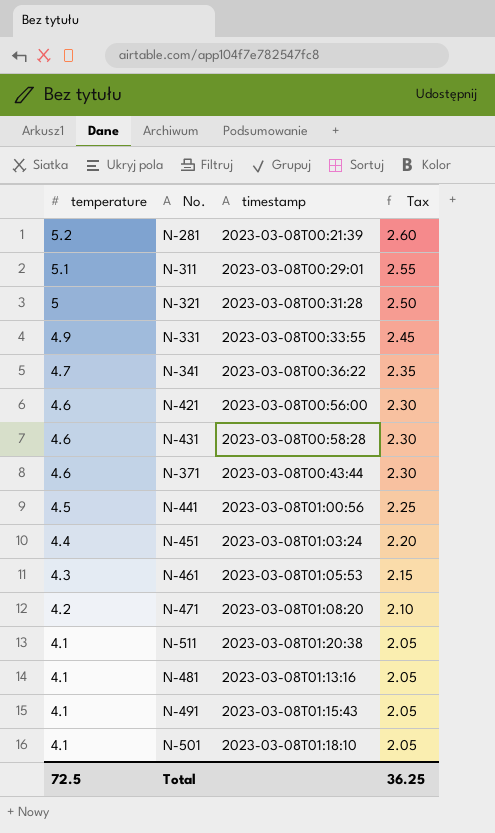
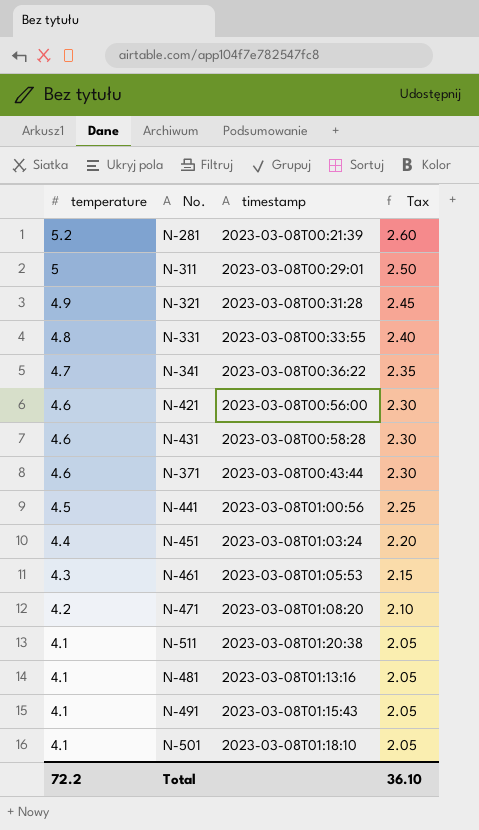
N-311 | temperature: 5.1 -> 5
N-311 | Tax: 2.55 -> 2.50
N-321 | temperature: 5 -> 4.9
N-321 | Tax: 2.50 -> 2.45
N-331 | temperature: 4.9 -> 4.8
N-331 | Tax: 2.45 -> 2.40
Total | temperature: 72.5 -> 72.2
Total | Tax: 36.25 -> 36.10

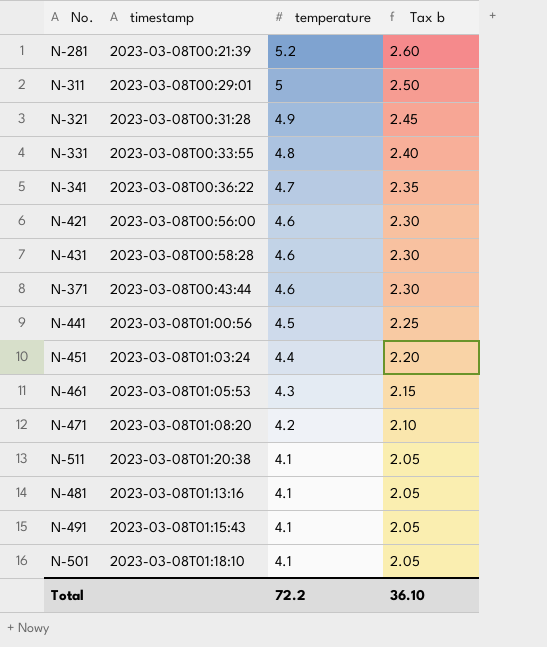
column temperature | position: 1 -> 3
column name: Tax -> Tax b

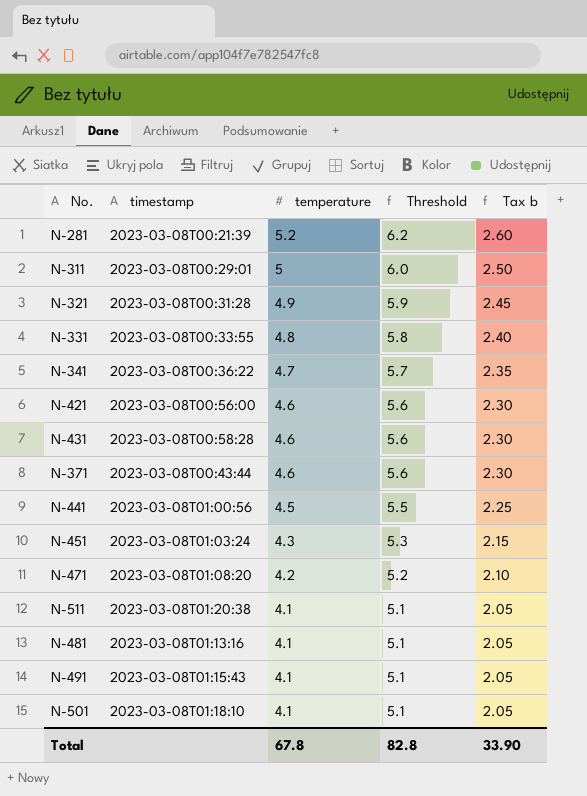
column Threshold | formula: none -> [temperature] + 1
row N-461: 2023-03-08T01:05:53 | 4.3 | 2.15 -> none
N-451 | temperature: 4.4 -> 4.3
N-451 | Tax b: 2.20 -> 2.15
Total | temperature: 72.2 -> 67.8
Total | Tax b: 36.10 -> 33.90

